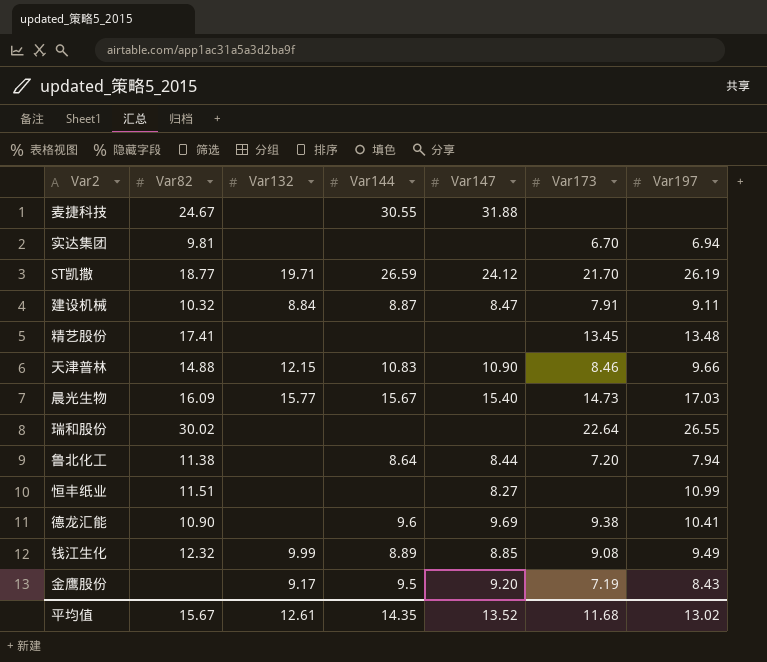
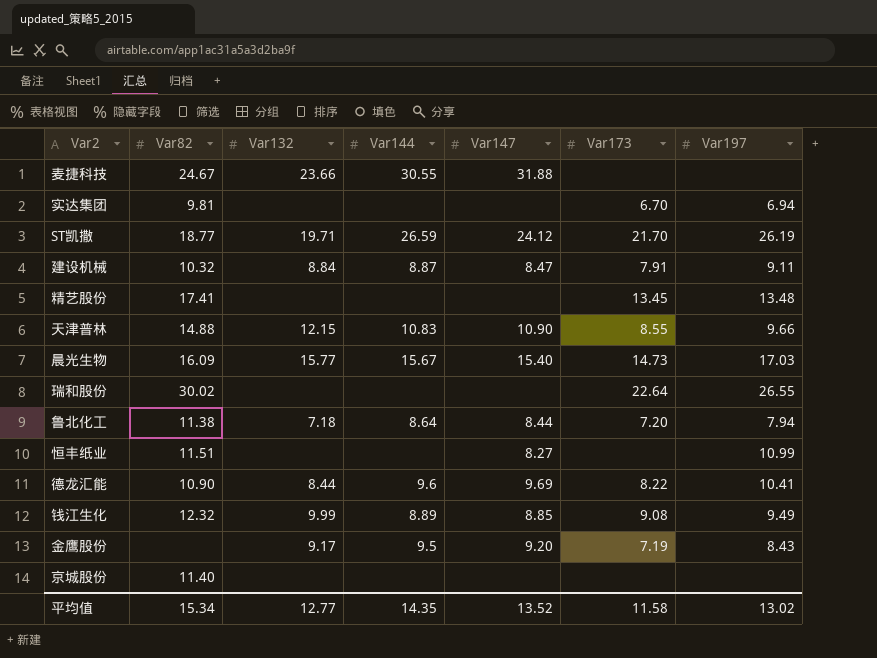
麦捷科技 | Var132: none -> 23.66
天津普林 | Var173: 8.46 -> 8.55
鲁北化工 | Var132: none -> 7.18
德龙汇能 | Var132: none -> 8.44
德龙汇能 | Var173: 9.38 -> 8.22
row 京城股份: none -> 11.40 | none | none | none | none | none
平均值 | Var82: 15.67 -> 15.34
平均值 | Var132: 12.61 -> 12.77
平均值 | Var173: 11.68 -> 11.58

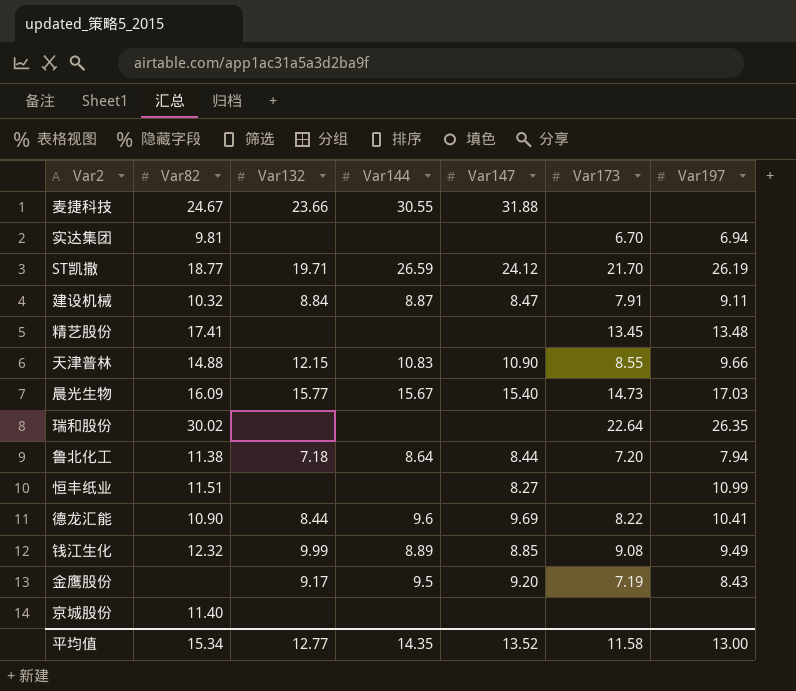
瑞和股份 | Var197: 26.55 -> 26.35
平均值 | Var197: 13.02 -> 13.00

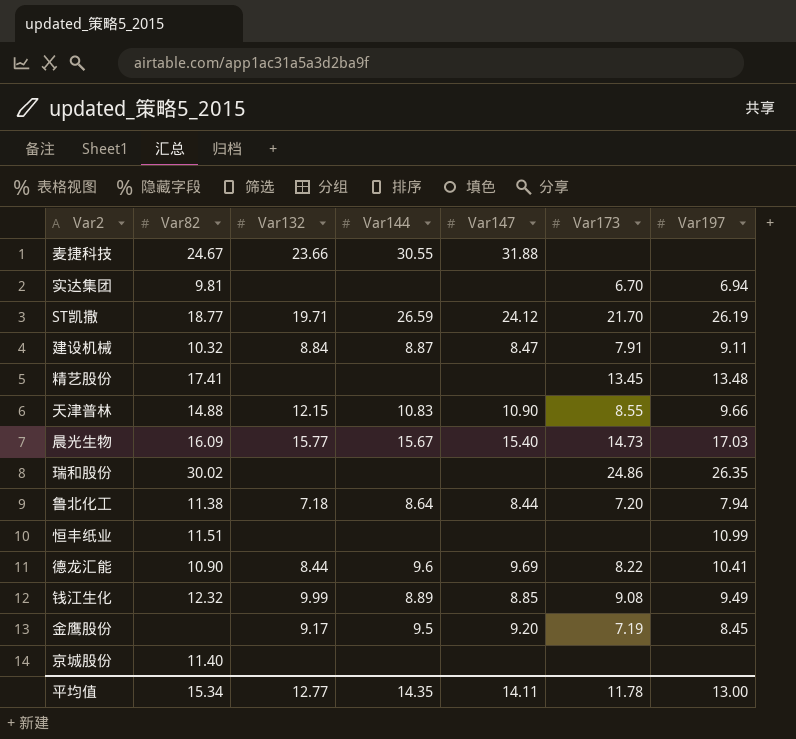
瑞和股份 | Var173: 22.64 -> 24.86
恒丰纸业 | Var147: 8.27 -> none
金鹰股份 | Var197: 8.43 -> 8.45
平均值 | Var147: 13.52 -> 14.11
平均值 | Var173: 11.58 -> 11.78

